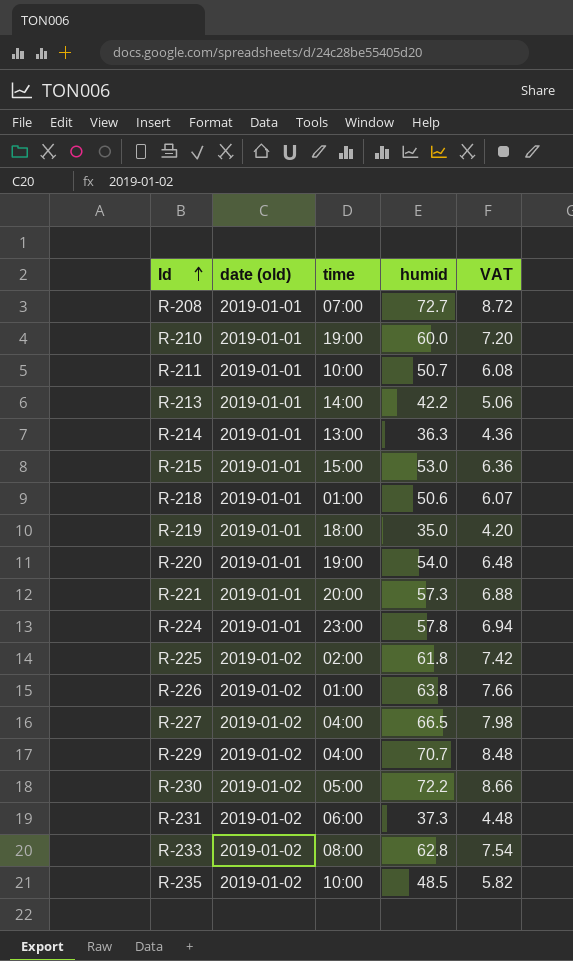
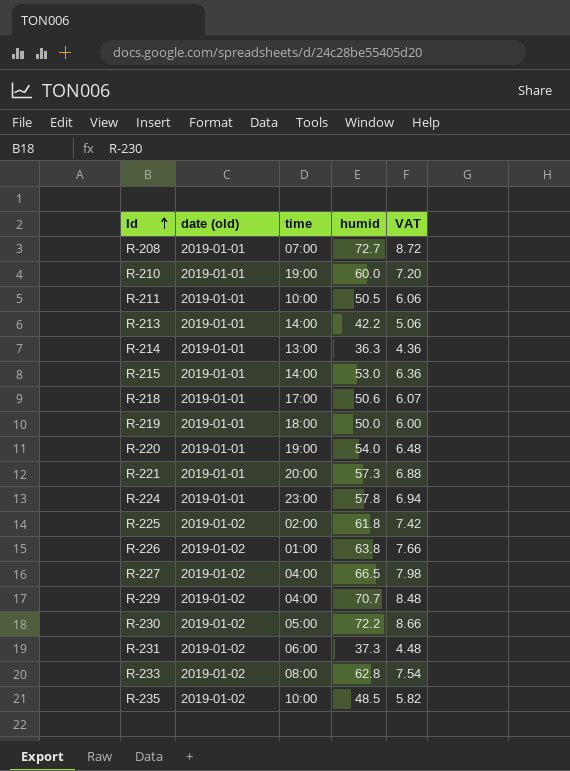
R-211 | humid: 50.7 -> 50.5
R-211 | VAT: 6.08 -> 6.06
R-215 | time: 15:00 -> 14:00
R-218 | time: 01:00 -> 17:00
R-219 | humid: 35.0 -> 50.0
R-219 | VAT: 4.20 -> 6.00

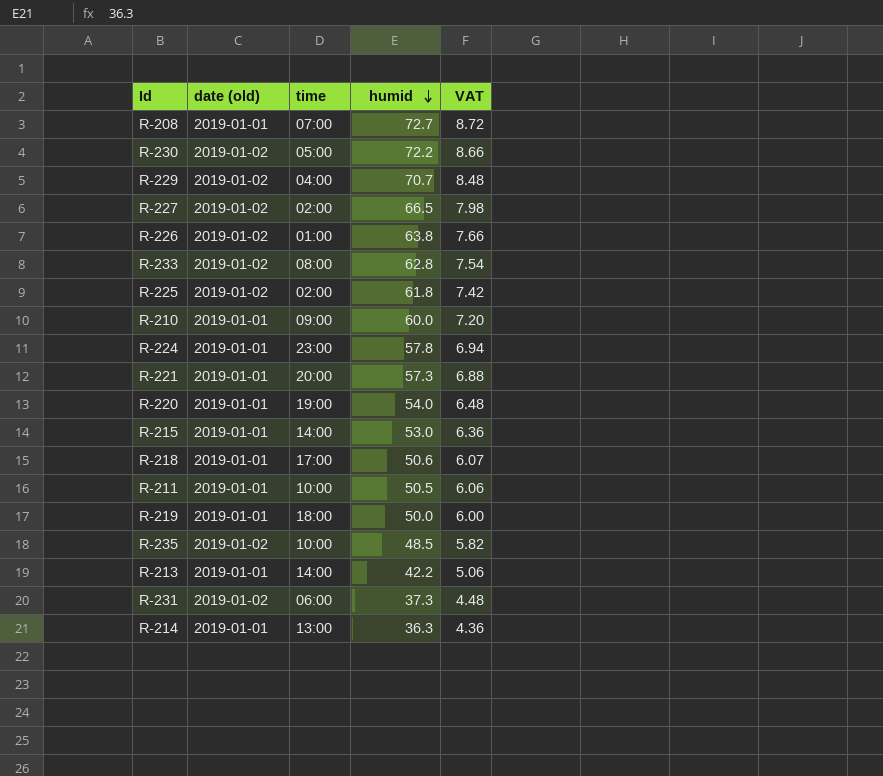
row order: Id ascending -> humid descending
R-227 | time: 04:00 -> 02:00
R-210 | time: 19:00 -> 09:00

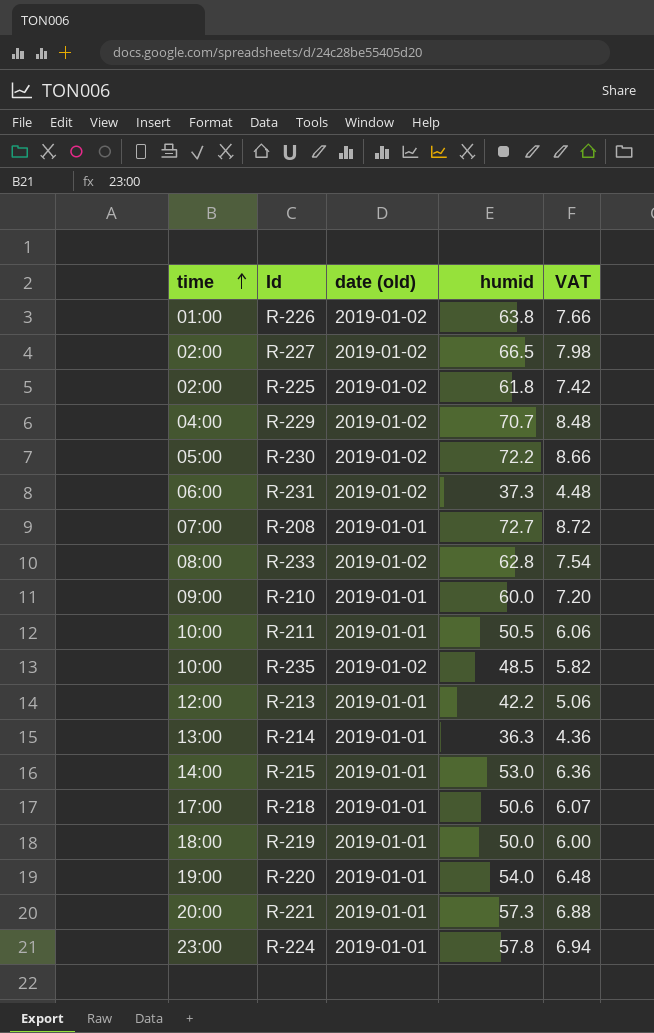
row order: humid descending -> time ascending
column time | position: 3 -> 1
R-213 | time: 14:00 -> 12:00

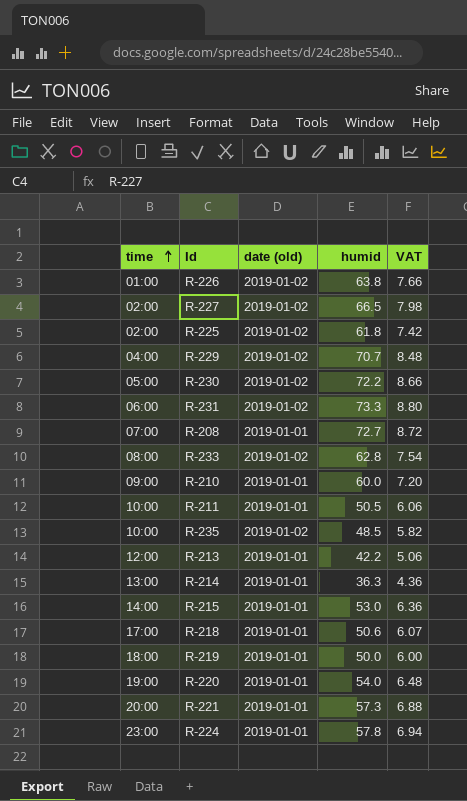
R-231 | humid: 37.3 -> 73.3
R-231 | VAT: 4.48 -> 8.80

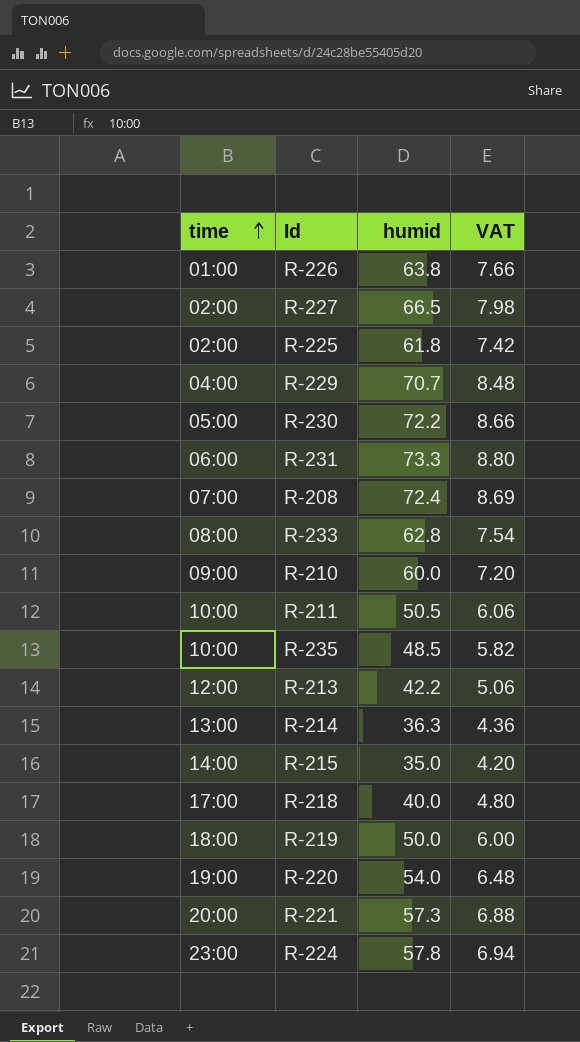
column date (old) | position: 3 -> none
R-208 | humid: 72.7 -> 72.4
R-208 | VAT: 8.72 -> 8.69
R-215 | humid: 53.0 -> 35.0
R-215 | VAT: 6.36 -> 4.20
R-218 | humid: 50.6 -> 40.0
R-218 | VAT: 6.07 -> 4.80

